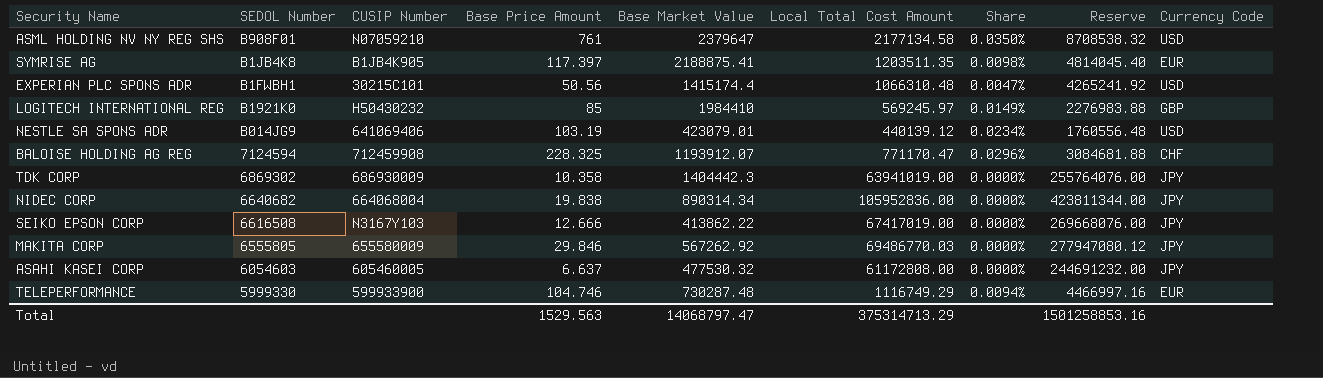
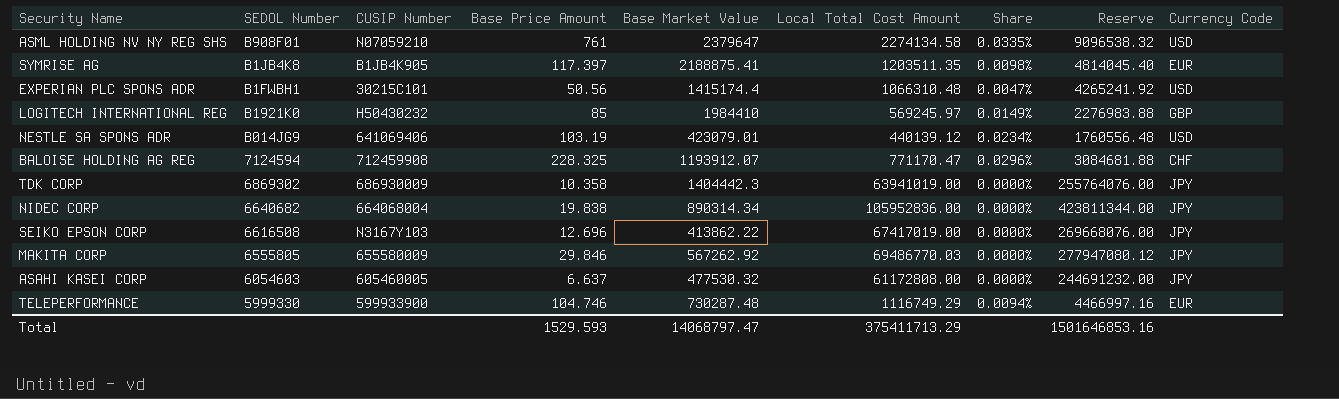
ASML HOLDING NV NY REG SHS | Local Total Cost Amount: 2177134.58 -> 2274134.58
ASML HOLDING NV NY REG SHS | Share: 0.0350% -> 0.0335%
ASML HOLDING NV NY REG SHS | Reserve: 8708538.32 -> 9096538.32
SEIKO EPSON CORP | Base Price Amount: 12.666 -> 12.696
Total | Base Price Amount: 1529.563 -> 1529.593
Total | Local Total Cost Amount: 375314713.29 -> 375411713.29
Total | Reserve: 1501258853.16 -> 1501646853.16

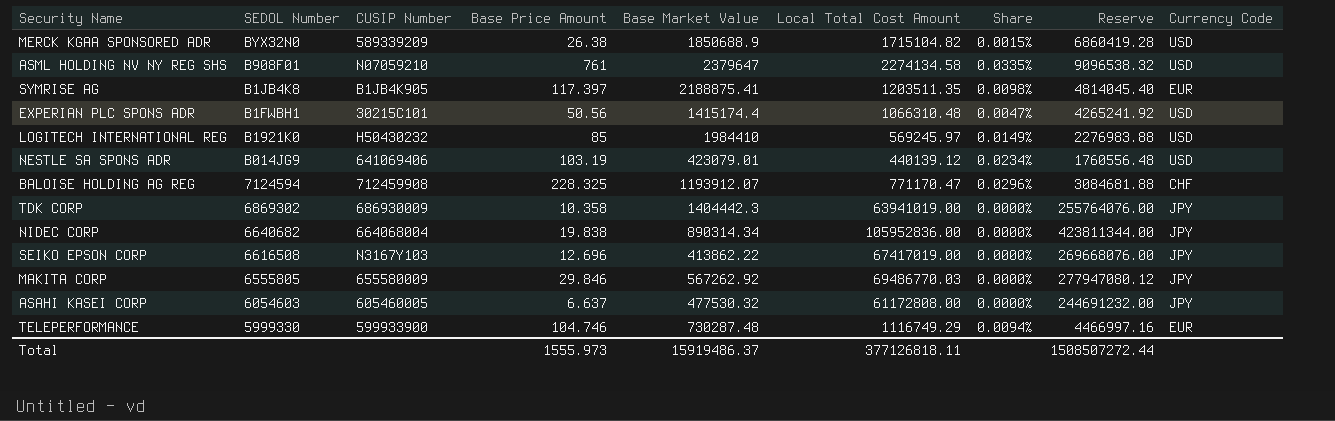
row MERCK KGAA SPONSORED ADR: none -> BYX32N0 | 589339209 | 26.38 | 1850688.9 | 1715104.82 | 0.0015% | 6860419.28 | USD
LOGITECH INTERNATIONAL REG | Currency Code: GBP -> USD
Total | Base Price Amount: 1529.593 -> 1555.973
Total | Base Market Value: 14068797.47 -> 15919486.37
Total | Local Total Cost Amount: 375411713.29 -> 377126818.11
Total | Reserve: 1501646853.16 -> 1508507272.44

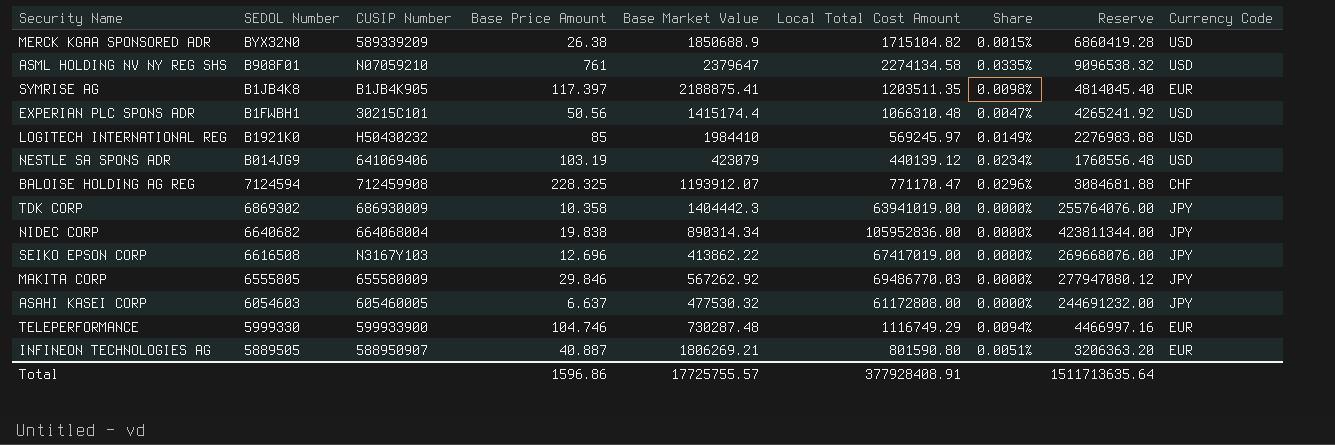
NESTLE SA SPONS ADR | Base Market Value: 423079.01 -> 423079
row INFINEON TECHNOLOGIES AG: none -> 5889505 | 588950907 | 40.887 | 1806269.21 | 801590.80 | 0.0051% | 3206363.20 | EUR
Total | Base Price Amount: 1555.973 -> 1596.86
Total | Base Market Value: 15919486.37 -> 17725755.57
Total | Local Total Cost Amount: 377126818.11 -> 377928408.91
Total | Reserve: 1508507272.44 -> 1511713635.64

